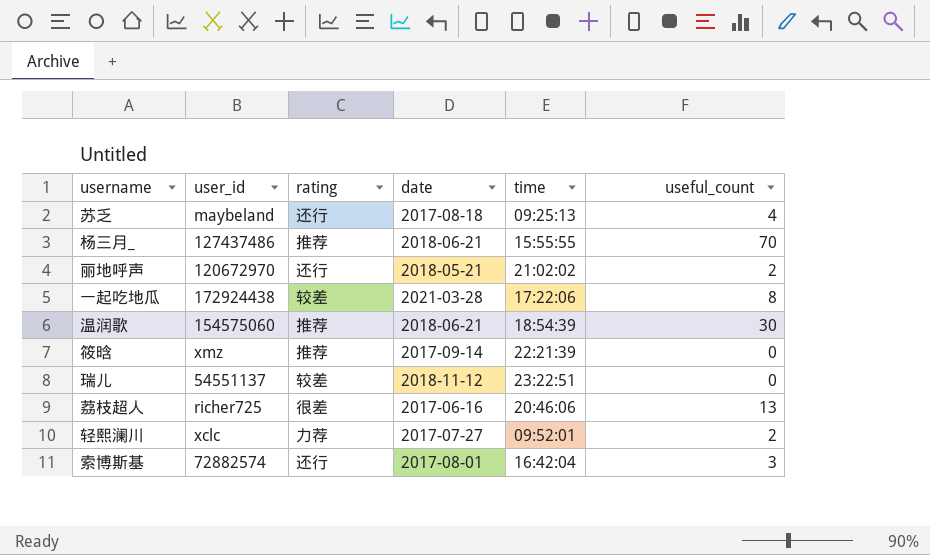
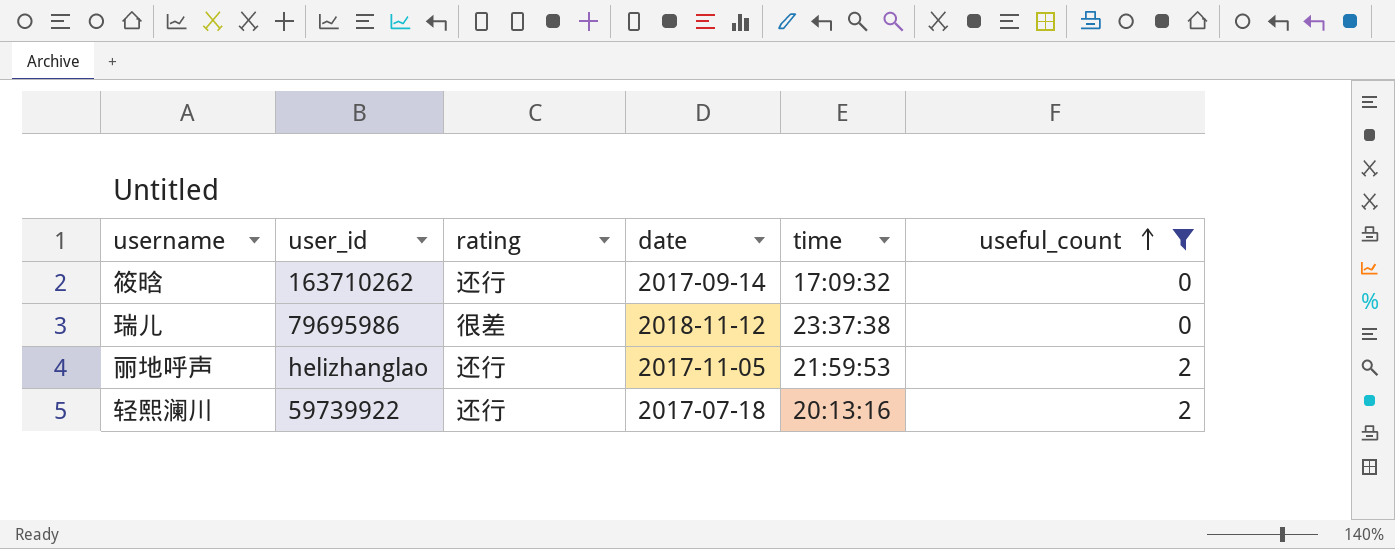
filter: none -> useful_count <= 2
row order: none -> useful_count ascending
筱晗 | user_id: xmz -> 163710262
筱晗 | rating: 推荐 -> 还行
筱晗 | time: 22:21:39 -> 17:09:32
瑞儿 | user_id: 54551137 -> 79695986
瑞儿 | rating: 较差 -> 很差
瑞儿 | time: 23:22:51 -> 23:37:38
丽地呼声 | user_id: 120672970 -> helizhanglao
丽地呼声 | date: 2018-05-21 -> 2017-11-05
丽地呼声 | time: 21:02:02 -> 21:59:53
轻熙澜川 | user_id: xclc -> 59739922
轻熙澜川 | rating: 力荐 -> 还行
轻熙澜川 | date: 2017-07-27 -> 2017-07-18
轻熙澜川 | time: 09:52:01 -> 20:13:16

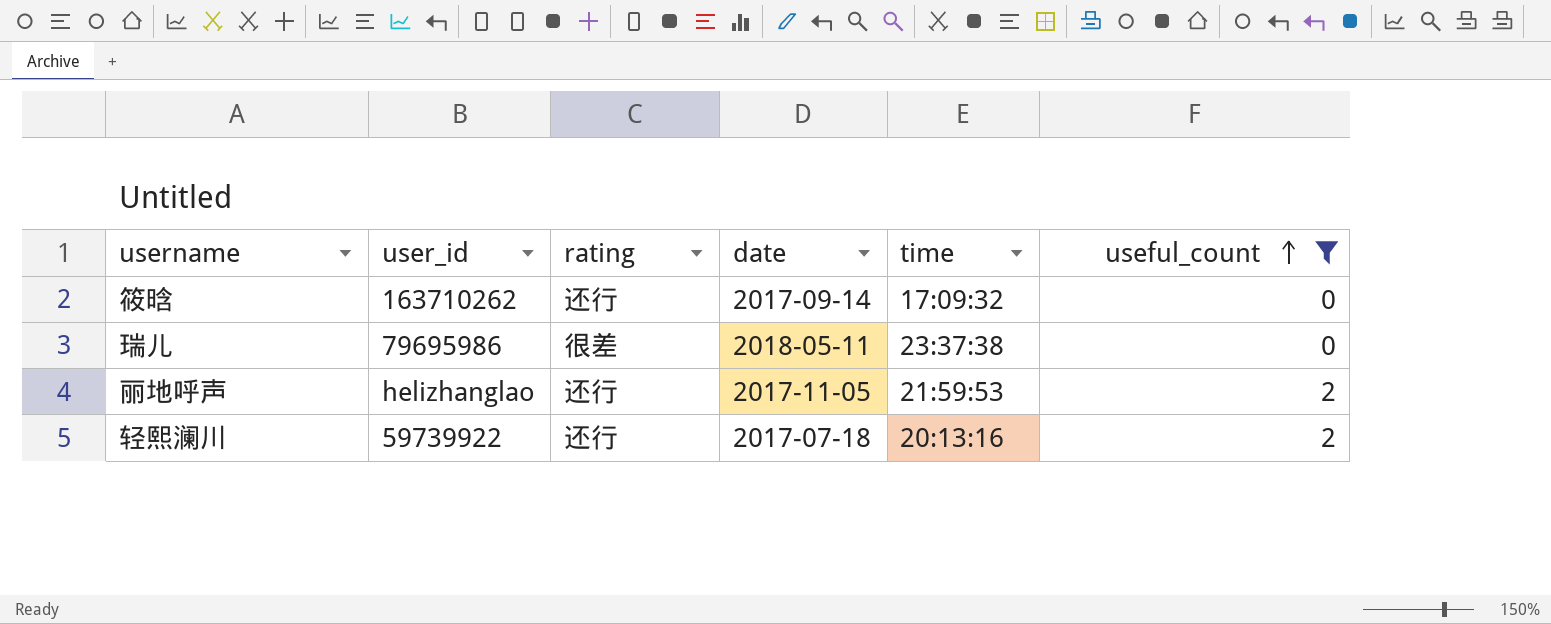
瑞儿 | date: 2018-11-12 -> 2018-05-11

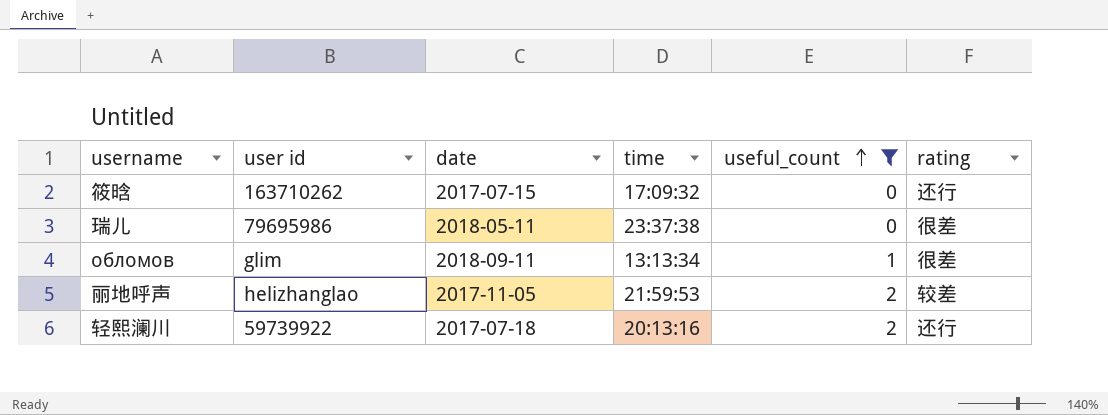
column name: user_id -> user id
column rating | position: 3 -> 6
筱晗 | date: 2017-09-14 -> 2017-07-15
row обломов: none -> glim | 2018-09-11 | 13:13:34 | 1 | 很差
丽地呼声 | rating: 还行 -> 较差

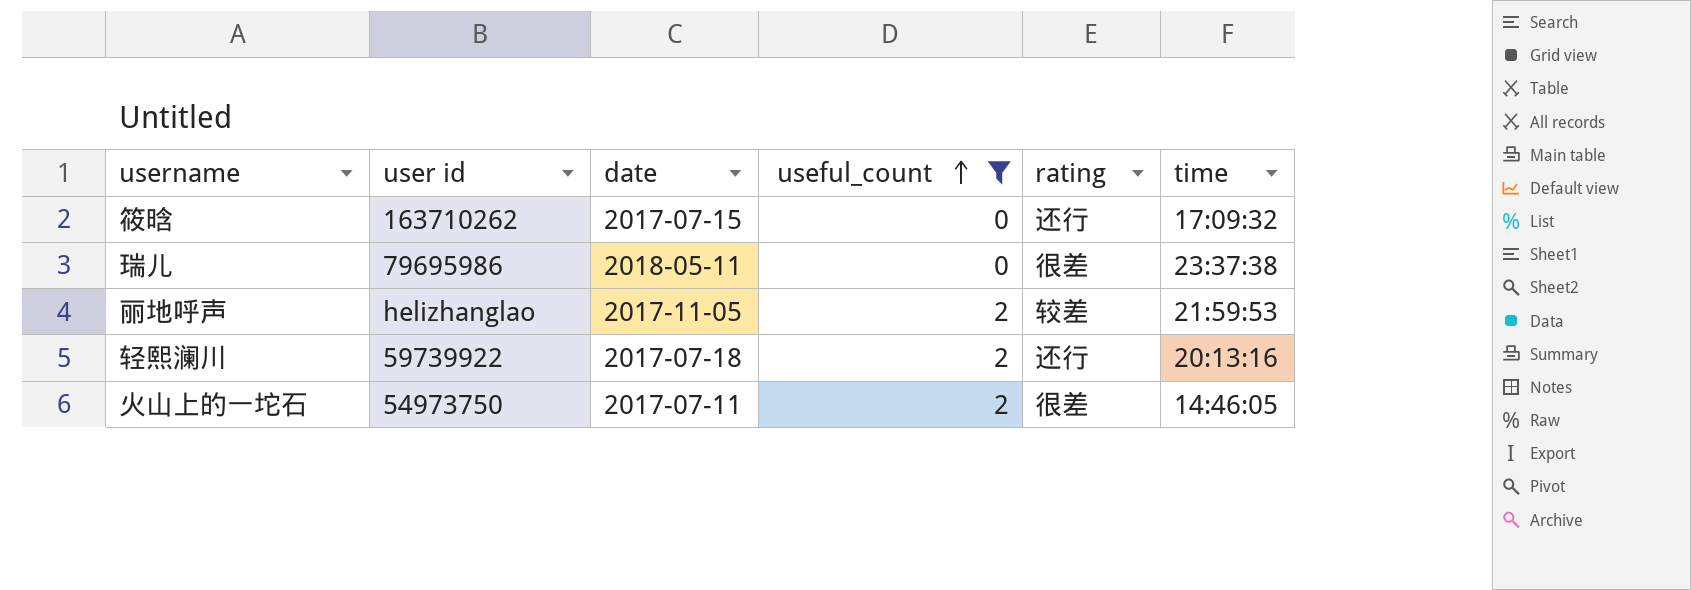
column time | position: 4 -> 6
row обломов: glim | 2018-09-11 | 13:13:34 | 1 | 很差 -> none
row 火山上的一坨石: none -> 54973750 | 2017-07-11 | 2 | 很差 | 14:46:05

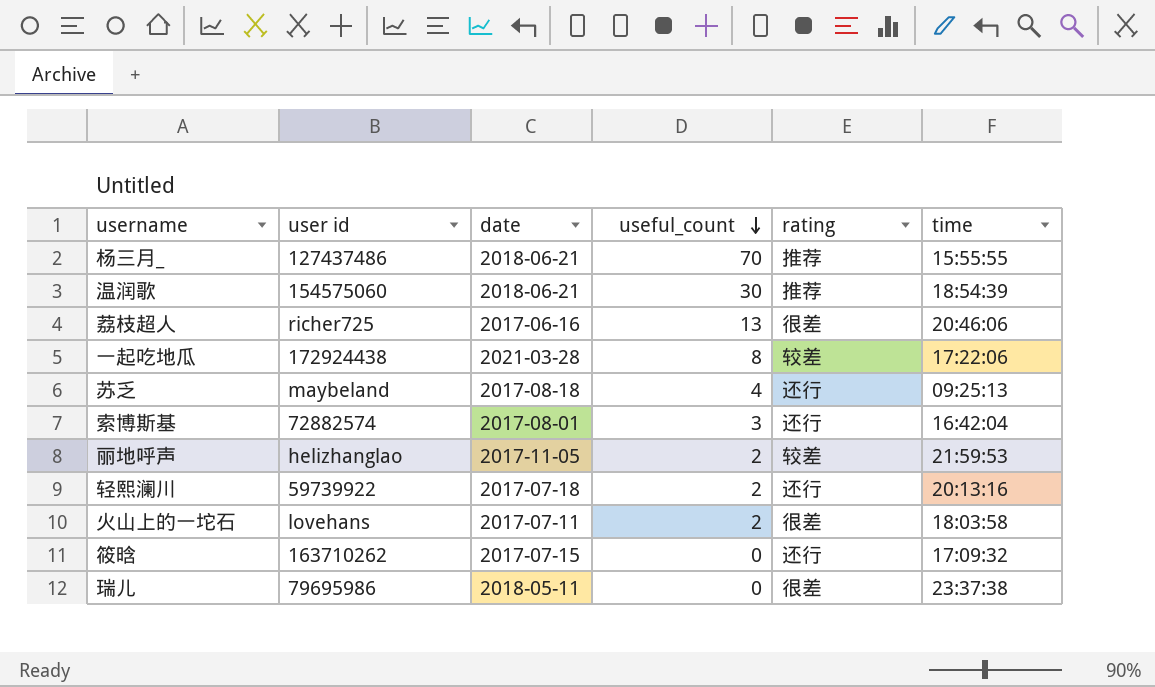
filter: useful_count <= 2 -> none
row order: useful_count ascending -> useful_count descending
火山上的一坨石 | user id: 54973750 -> lovehans
火山上的一坨石 | time: 14:46:05 -> 18:03:58

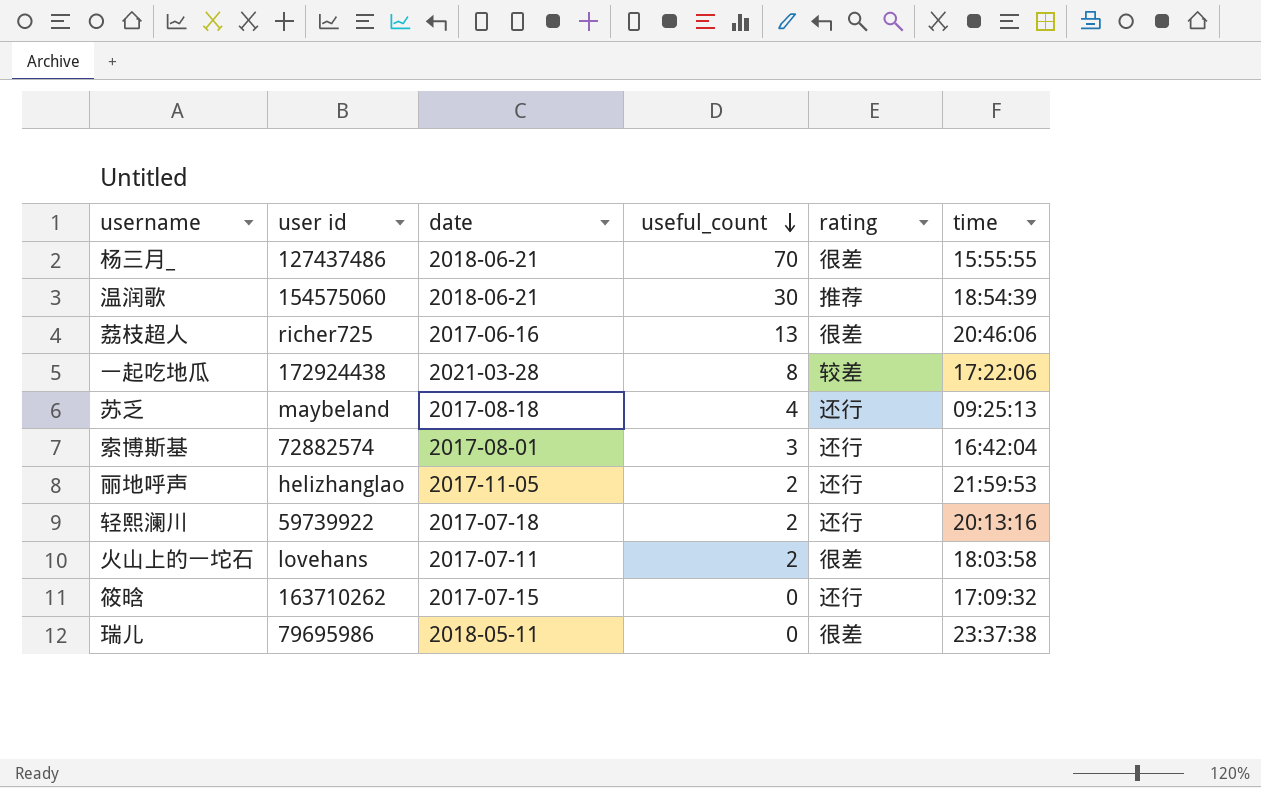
杨三月_ | rating: 推荐 -> 很差
丽地呼声 | rating: 较差 -> 还行

